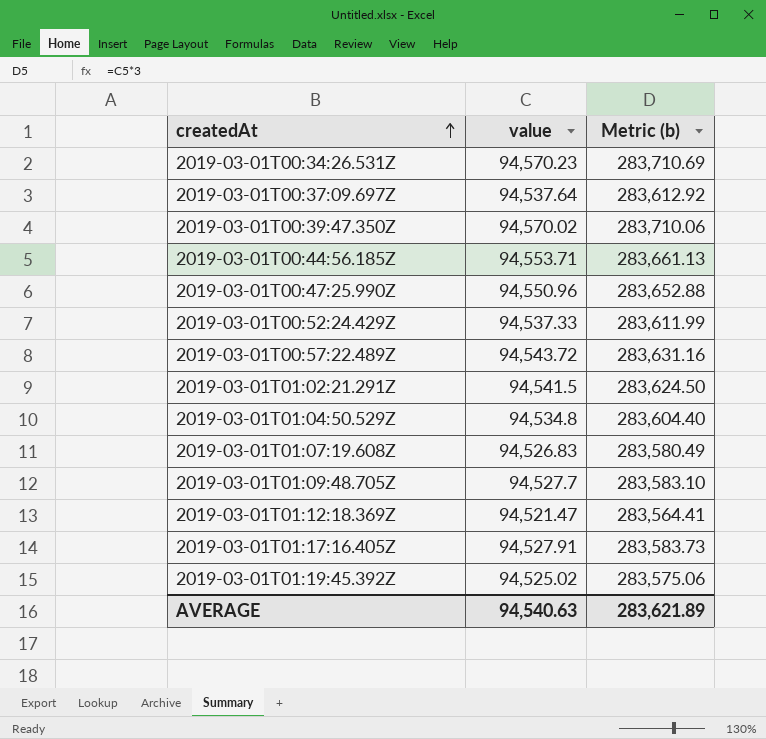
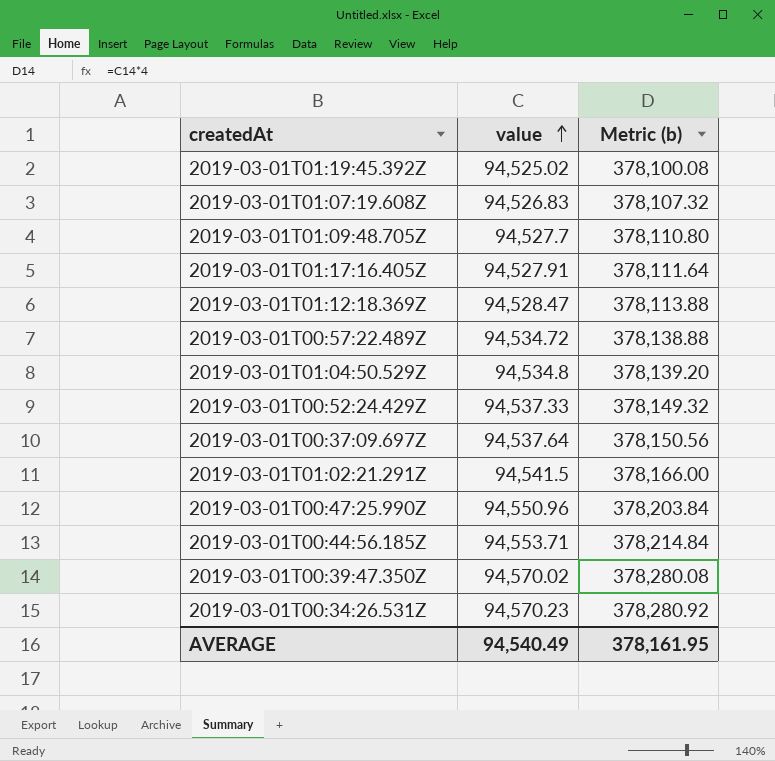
row order: createdAt ascending -> value ascending
column Metric (b) | formula: [value] * 3 -> [value] * 4
2019-03-01T01:12:18.369Z | value: 94,521.47 -> 94,528.47
2019-03-01T00:57:22.489Z | value: 94,543.72 -> 94,534.72
AVERAGE | value: 94,540.63 -> 94,540.49
AVERAGE | Metric (b): 283,621.89 -> 378,161.95

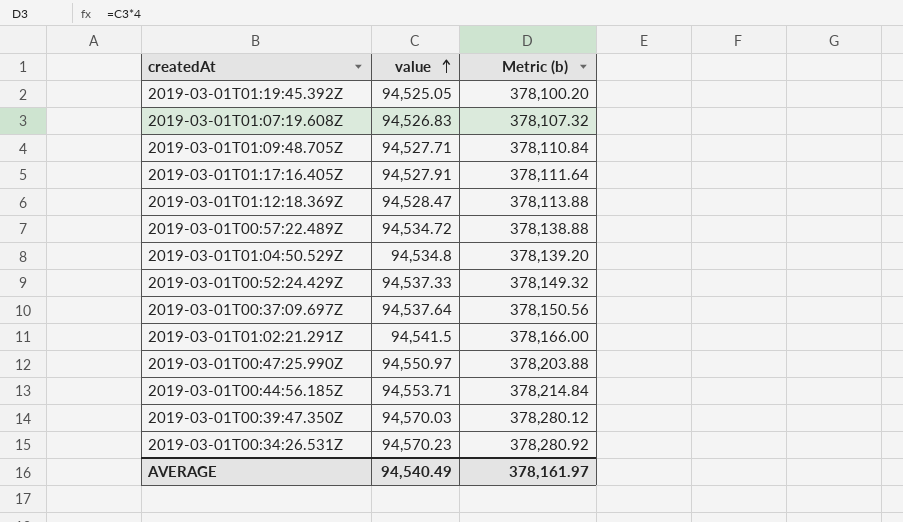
2019-03-01T01:19:45.392Z | value: 94,525.02 -> 94,525.05
2019-03-01T01:19:45.392Z | Metric (b): 378,100.08 -> 378,100.20
2019-03-01T01:09:48.705Z | value: 94,527.7 -> 94,527.71
2019-03-01T01:09:48.705Z | Metric (b): 378,110.80 -> 378,110.84
2019-03-01T00:47:25.990Z | value: 94,550.96 -> 94,550.97
2019-03-01T00:47:25.990Z | Metric (b): 378,203.84 -> 378,203.88
2019-03-01T00:39:47.350Z | value: 94,570.02 -> 94,570.03
2019-03-01T00:39:47.350Z | Metric (b): 378,280.08 -> 378,280.12
AVERAGE | Metric (b): 378,161.95 -> 378,161.97

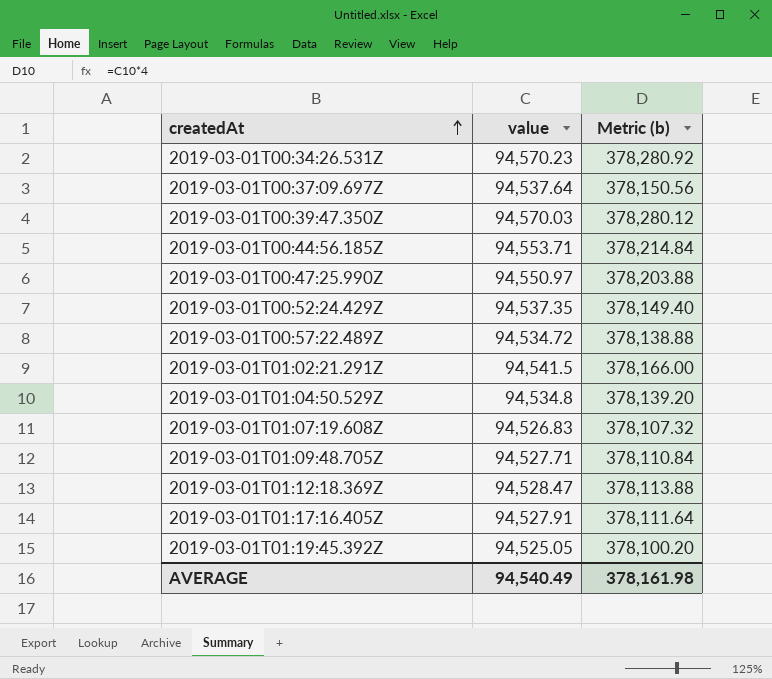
row order: value ascending -> createdAt ascending
2019-03-01T00:52:24.429Z | value: 94,537.33 -> 94,537.35
2019-03-01T00:52:24.429Z | Metric (b): 378,149.32 -> 378,149.40
AVERAGE | Metric (b): 378,161.97 -> 378,161.98

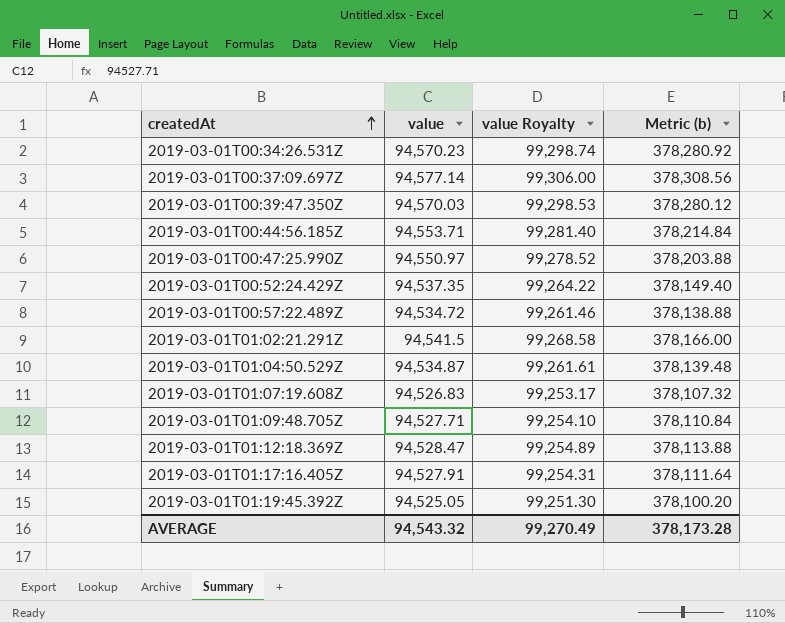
column value Royalty | formula: none -> [value] * 1.05
2019-03-01T00:37:09.697Z | value: 94,537.64 -> 94,577.14
2019-03-01T00:37:09.697Z | Metric (b): 378,150.56 -> 378,308.56
2019-03-01T01:04:50.529Z | value: 94,534.8 -> 94,534.87
2019-03-01T01:04:50.529Z | Metric (b): 378,139.20 -> 378,139.48
AVERAGE | value: 94,540.49 -> 94,543.32
AVERAGE | Metric (b): 378,161.98 -> 378,173.28

